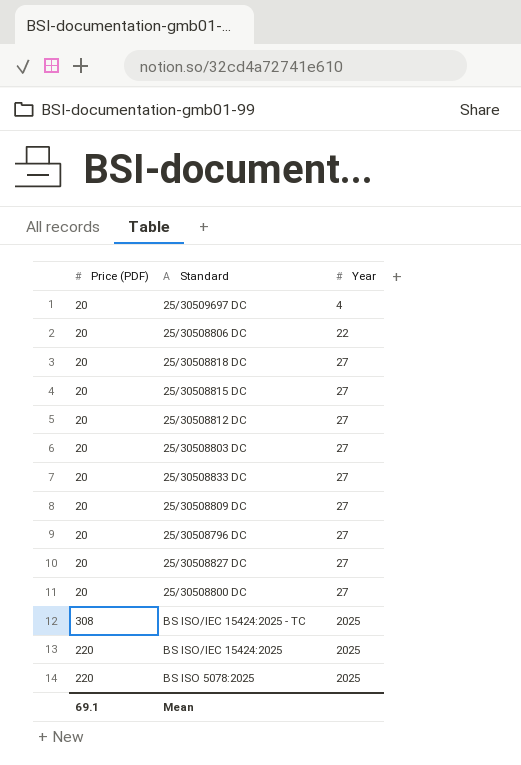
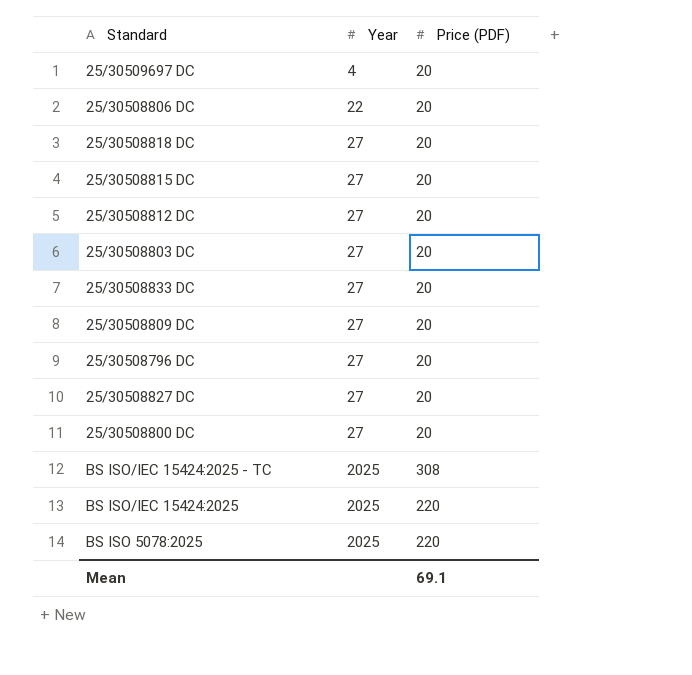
column Price (PDF) | position: 1 -> 3

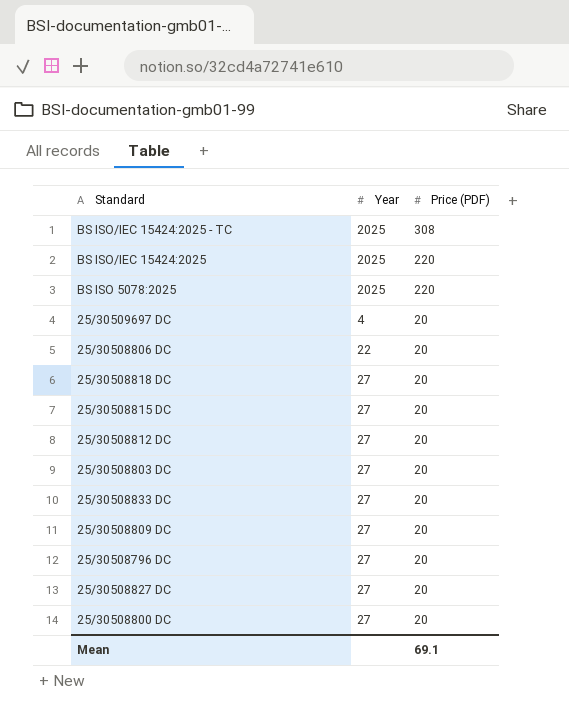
row order: Year ascending -> Price (PDF) descending

